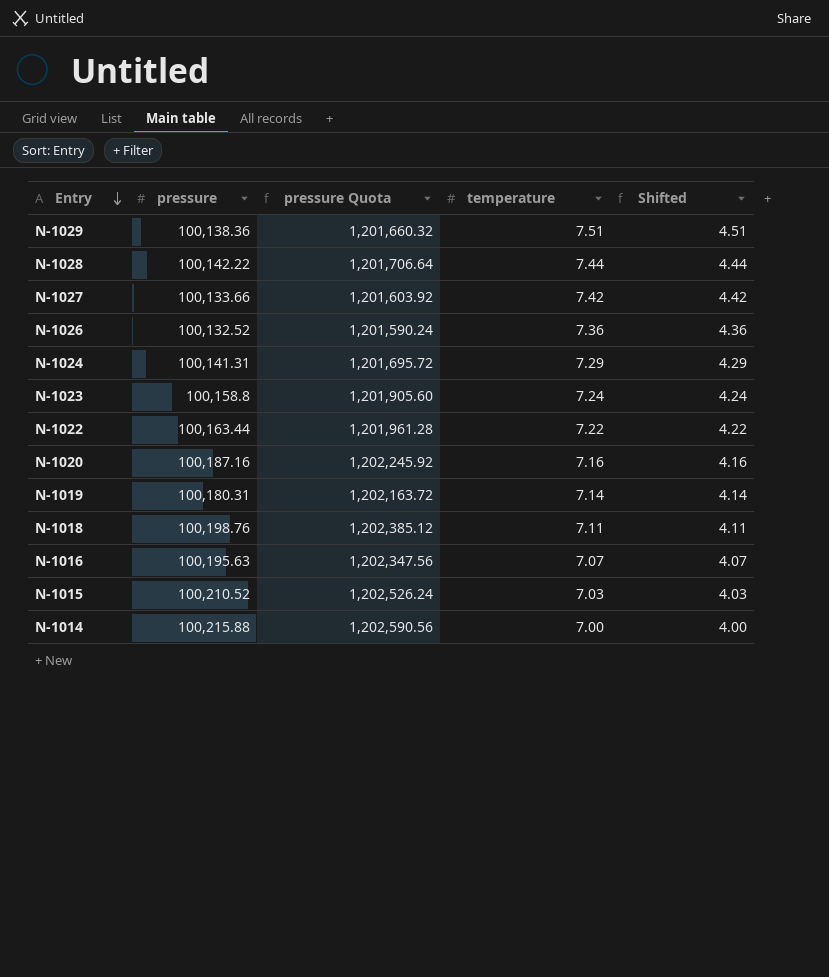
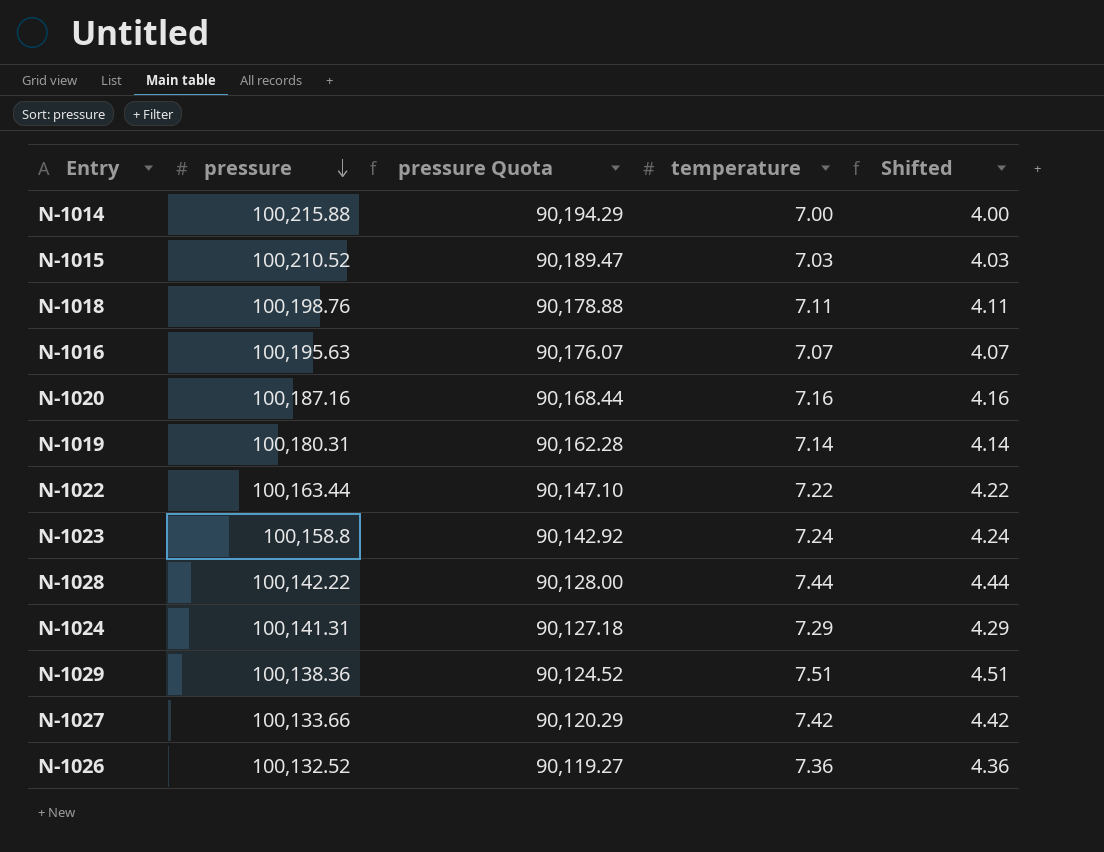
row order: Entry descending -> pressure descending
column pressure Quota | formula: [pressure] * 12 -> [pressure] * 0.9

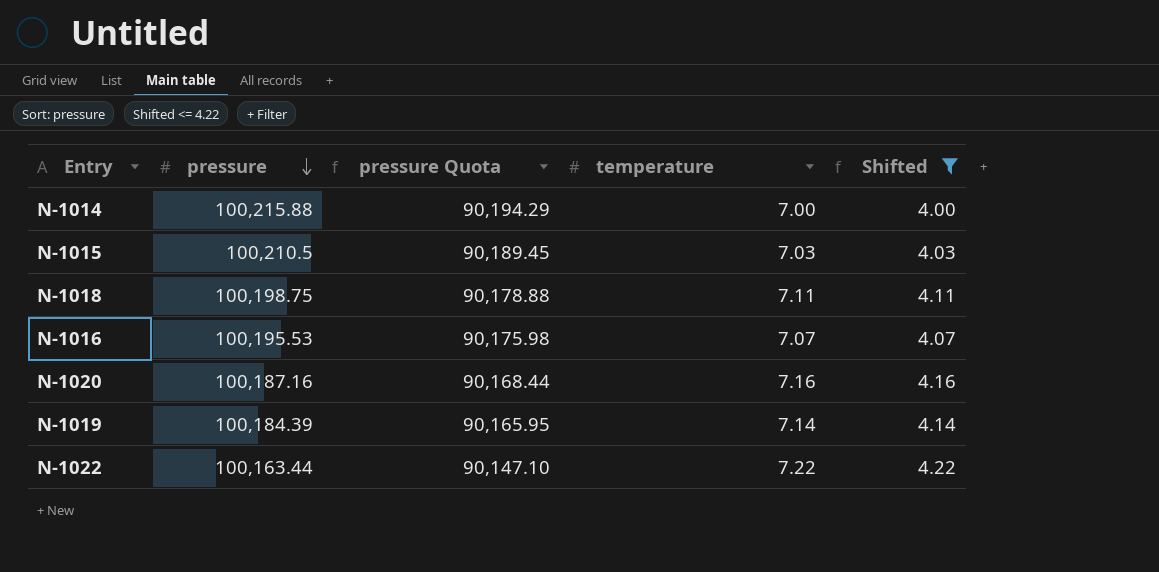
filter: none -> Shifted <= 4.22
N-1015 | pressure: 100,210.52 -> 100,210.5
N-1015 | pressure Quota: 90,189.47 -> 90,189.45
N-1018 | pressure: 100,198.76 -> 100,198.75
N-1016 | pressure: 100,195.63 -> 100,195.53
N-1016 | pressure Quota: 90,176.07 -> 90,175.98
N-1019 | pressure: 100,180.31 -> 100,184.39
N-1019 | pressure Quota: 90,162.28 -> 90,165.95

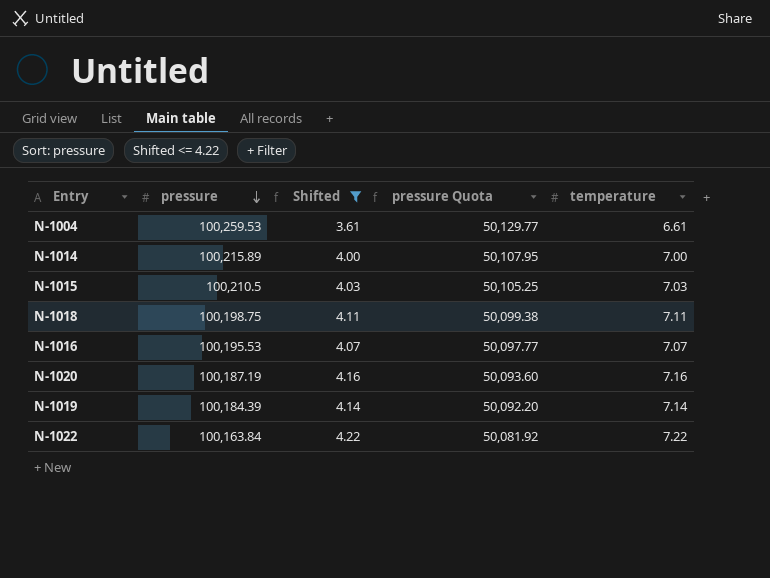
column Shifted | position: 5 -> 3
column pressure Quota | formula: [pressure] * 0.9 -> [pressure] * 0.5
row N-1004: none -> 100,259.53 | 3.61 | 50,129.77 | 6.61
N-1014 | pressure: 100,215.88 -> 100,215.89
N-1020 | pressure: 100,187.16 -> 100,187.19
N-1022 | pressure: 100,163.44 -> 100,163.84

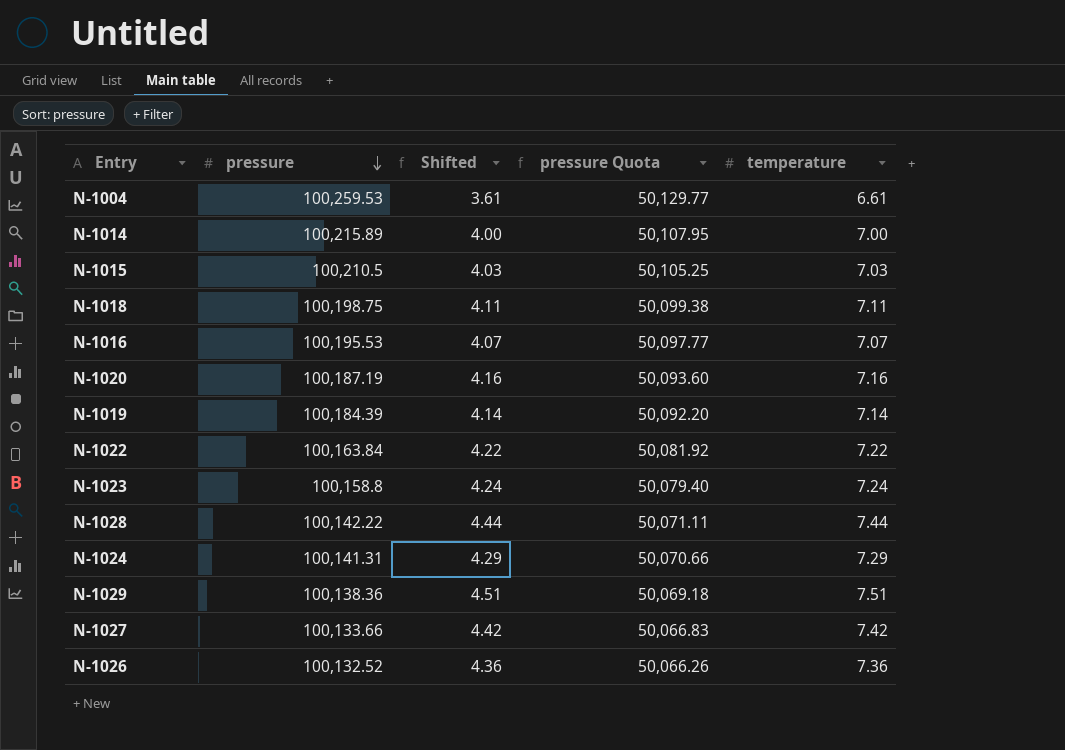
filter: Shifted <= 4.22 -> none

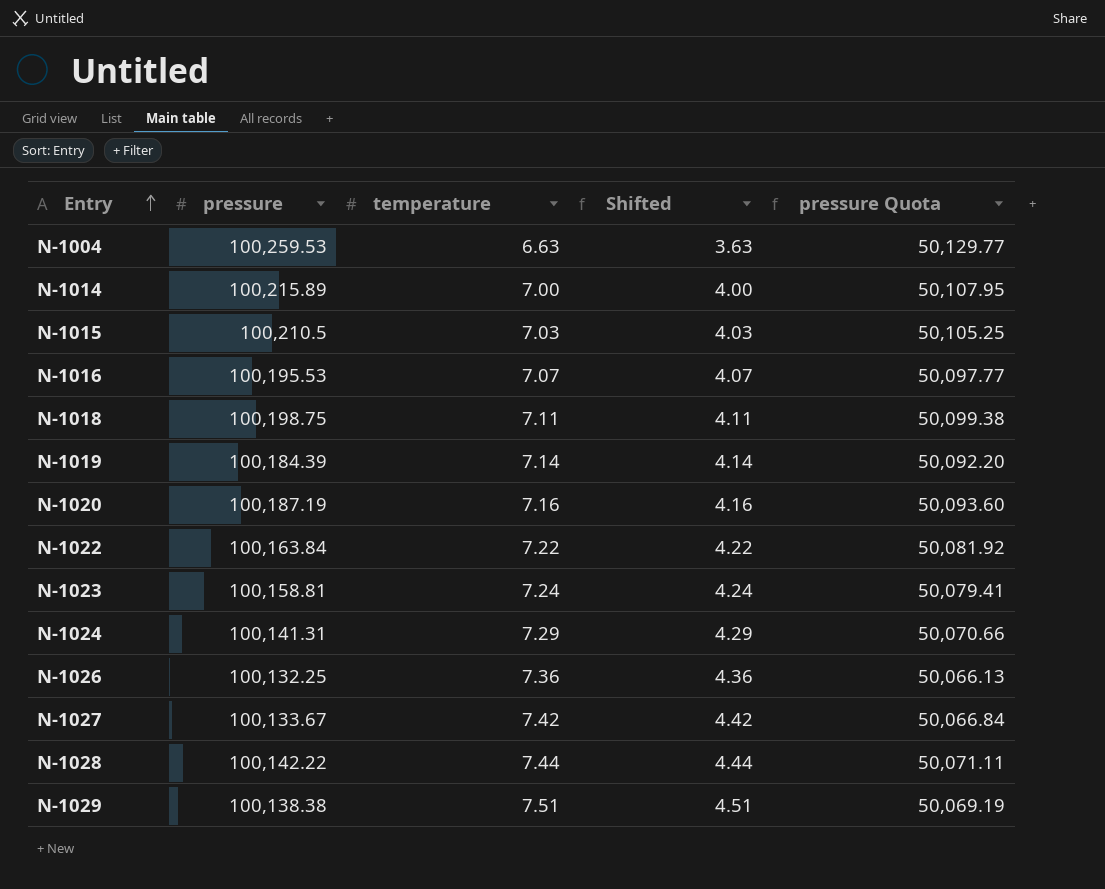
row order: pressure descending -> Entry ascending
column temperature | position: 5 -> 3
N-1004 | temperature: 6.61 -> 6.63
N-1004 | Shifted: 3.61 -> 3.63
N-1023 | pressure: 100,158.8 -> 100,158.81
N-1023 | pressure Quota: 50,079.40 -> 50,079.41
N-1026 | pressure: 100,132.52 -> 100,132.25
N-1026 | pressure Quota: 50,066.26 -> 50,066.13
N-1027 | pressure: 100,133.66 -> 100,133.67
N-1027 | pressure Quota: 50,066.83 -> 50,066.84
N-1029 | pressure: 100,138.36 -> 100,138.38
N-1029 | pressure Quota: 50,069.18 -> 50,069.19

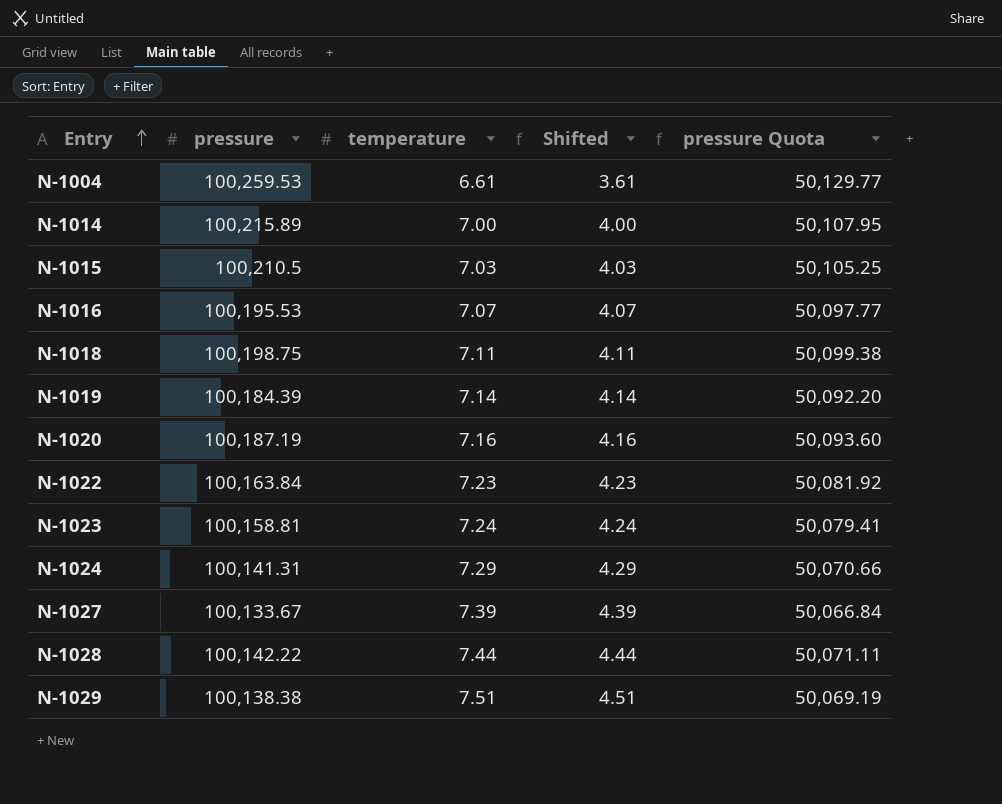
row N-1026: 100,132.25 | 7.36 | 4.36 | 50,066.13 -> none
N-1004 | temperature: 6.63 -> 6.61
N-1004 | Shifted: 3.63 -> 3.61
N-1022 | temperature: 7.22 -> 7.23
N-1022 | Shifted: 4.22 -> 4.23
N-1027 | temperature: 7.42 -> 7.39
N-1027 | Shifted: 4.42 -> 4.39

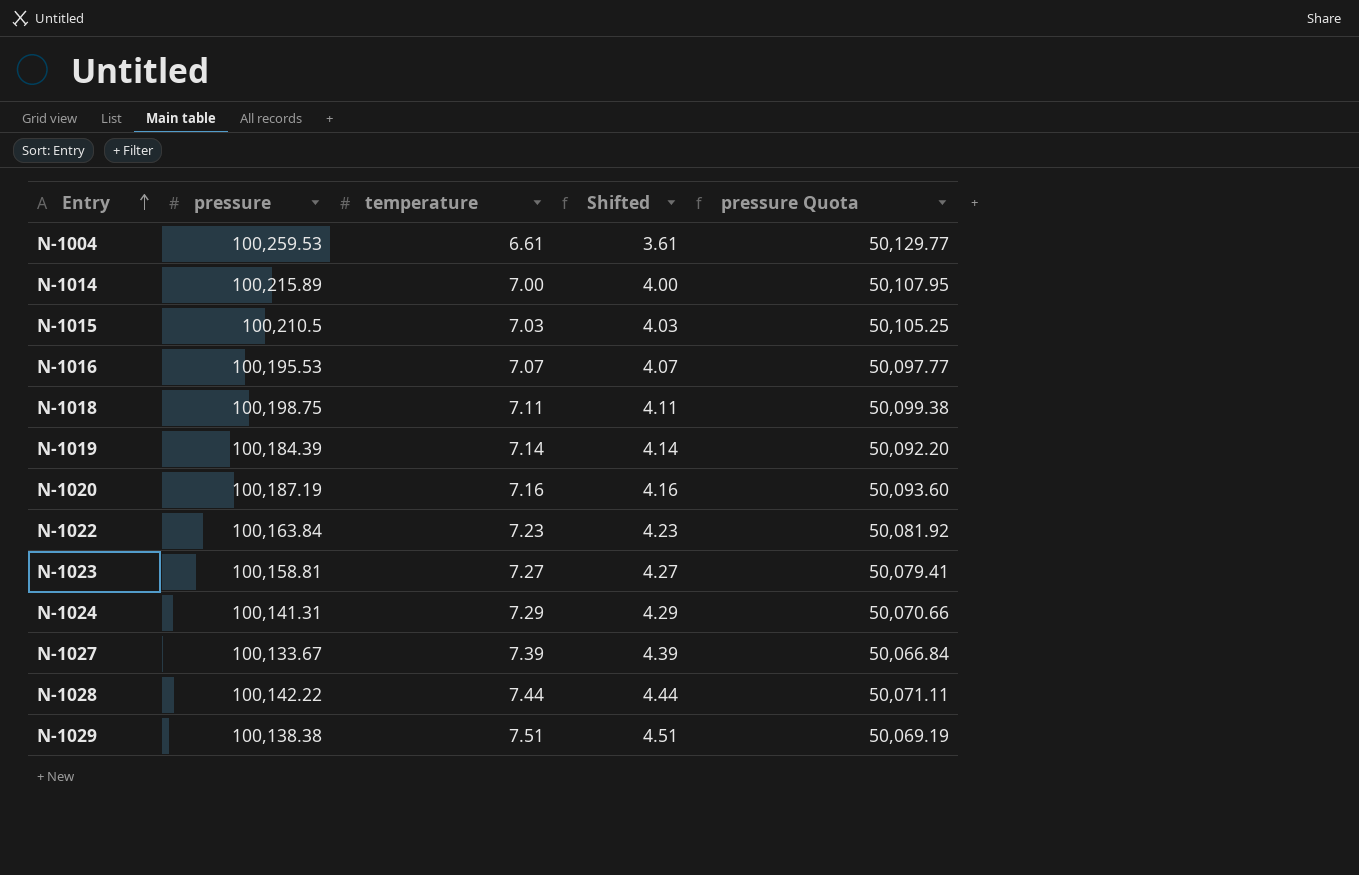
N-1023 | temperature: 7.24 -> 7.27
N-1023 | Shifted: 4.24 -> 4.27

